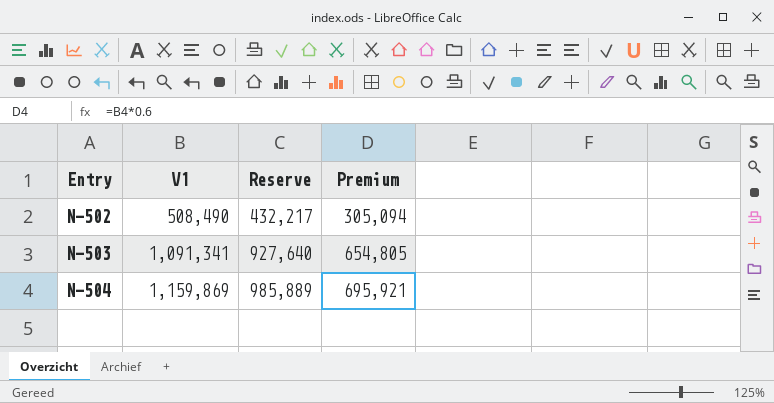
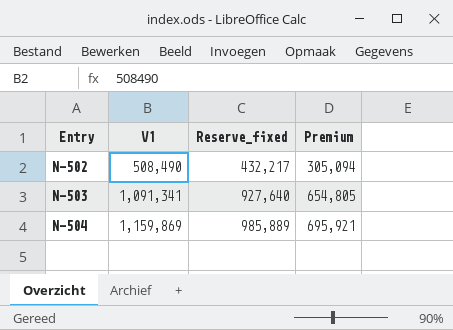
column name: Reserve -> Reserve_fixed

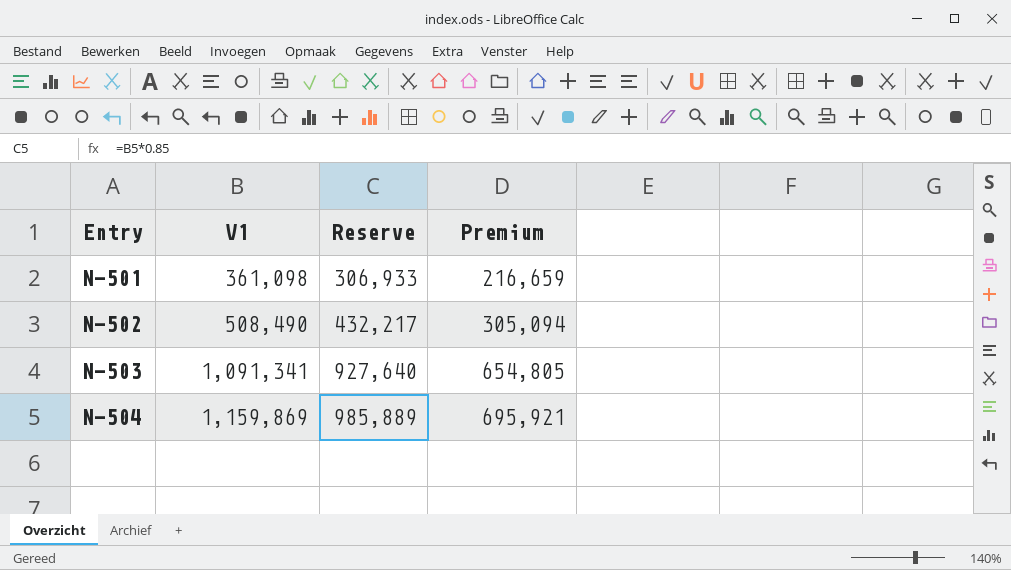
column name: Reserve_fixed -> Reserve
row N-501: none -> 361,098 | 306,933 | 216,659

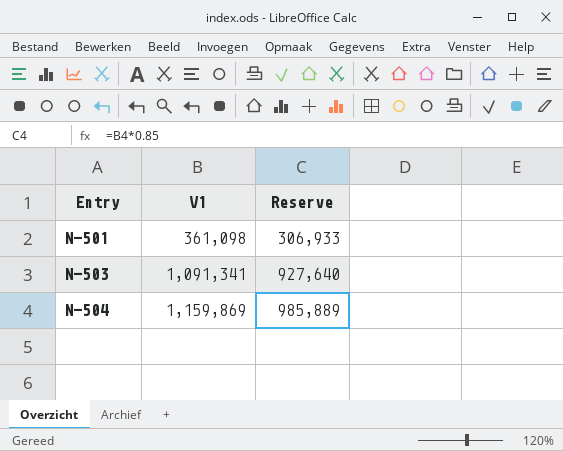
column Premium | formula: [V1] * 0.6 -> none
row N-502: 508,490 | 432,217 | 305,094 -> none

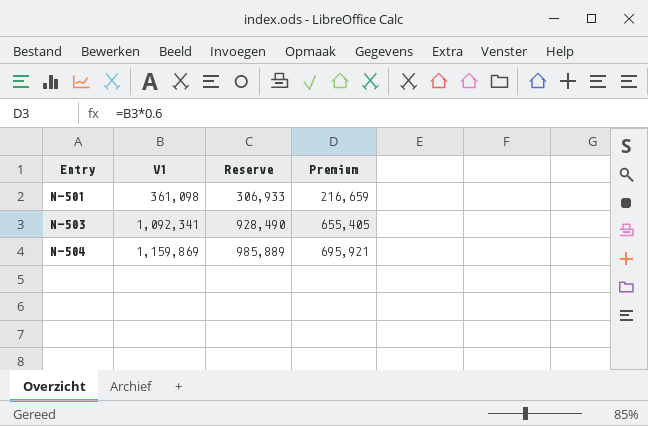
column Premium | formula: none -> [V1] * 0.6
N-503 | V1: 1,091,341 -> 1,092,341
N-503 | Reserve: 927,640 -> 928,490

